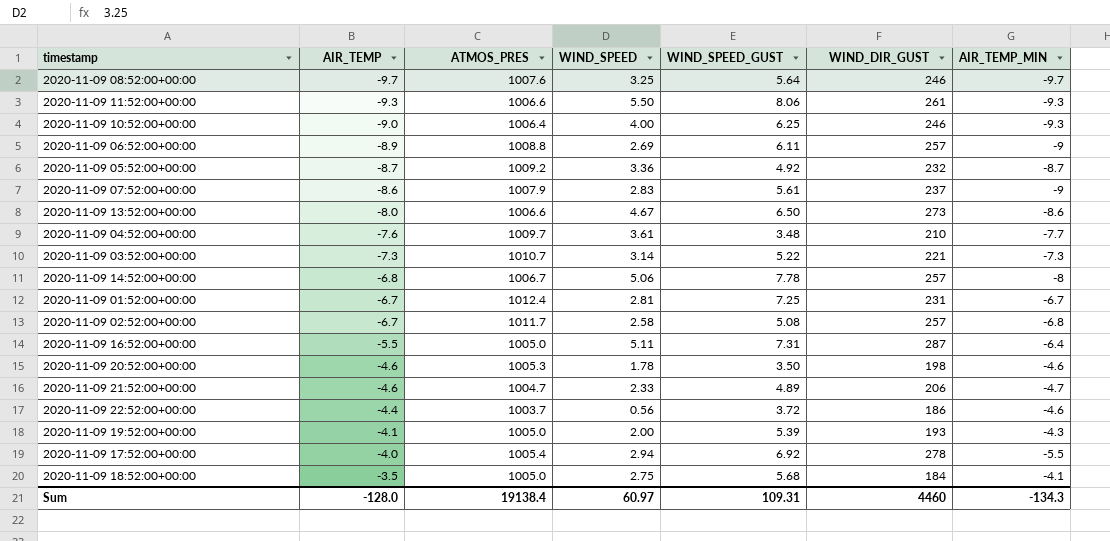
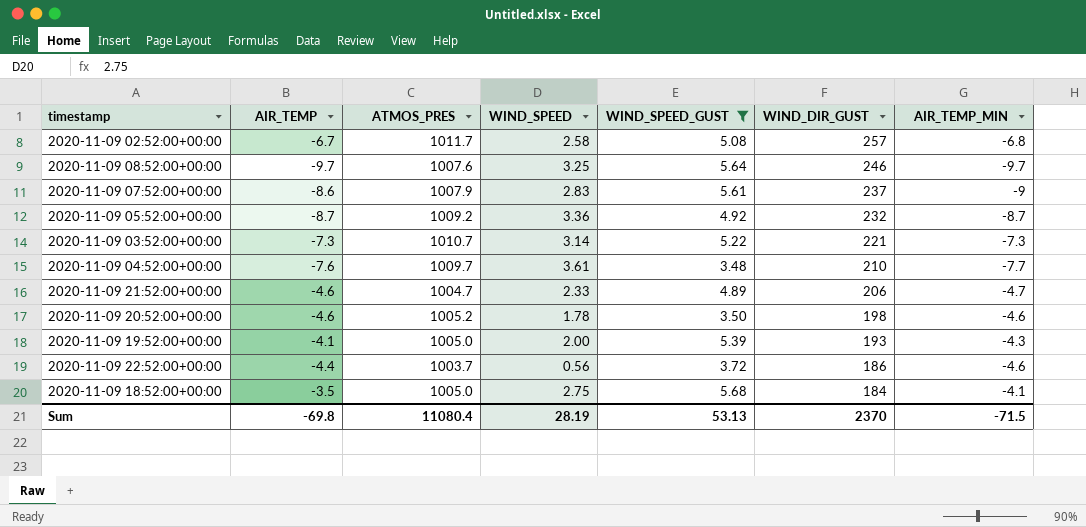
filter: none -> WIND_SPEED_GUST <= 5.68
row order: AIR_TEMP ascending -> WIND_DIR_GUST descending
2020-11-09 20:52:00+00:00 | ATMOS_PRES: 1005.3 -> 1005.2
Sum | AIR_TEMP: -128.0 -> -69.8
Sum | ATMOS_PRES: 19138.4 -> 11080.4
Sum | WIND_SPEED: 60.97 -> 28.19
Sum | WIND_SPEED_GUST: 109.31 -> 53.13
Sum | WIND_DIR_GUST: 4460 -> 2370
Sum | AIR_TEMP_MIN: -134.3 -> -71.5

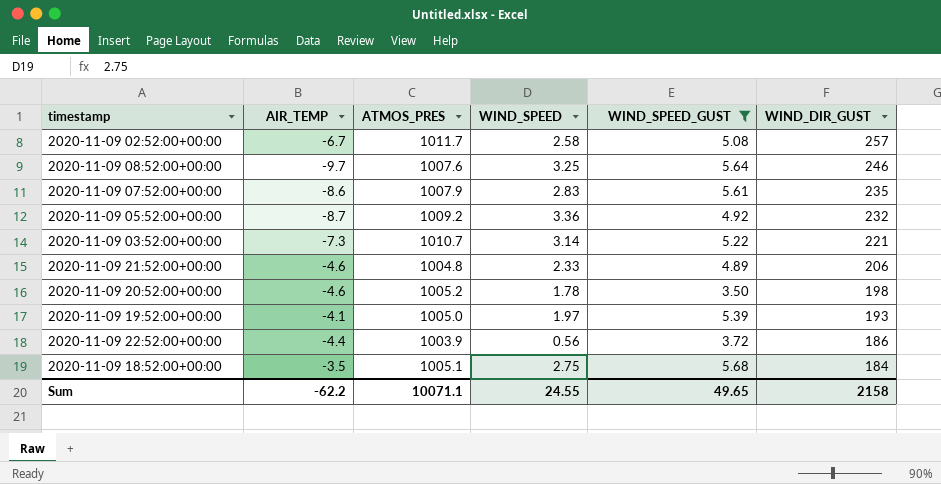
column AIR_TEMP_MIN | position: 7 -> none
row 2020-11-09 04:52:00+00:00: -7.6 | 1009.7 | 3.61 | 3.48 | 210 | -7.7 -> none
2020-11-09 07:52:00+00:00 | WIND_DIR_GUST: 237 -> 235
2020-11-09 21:52:00+00:00 | ATMOS_PRES: 1004.7 -> 1004.8
2020-11-09 19:52:00+00:00 | WIND_SPEED: 2.00 -> 1.97
2020-11-09 22:52:00+00:00 | ATMOS_PRES: 1003.7 -> 1003.9
2020-11-09 18:52:00+00:00 | ATMOS_PRES: 1005.0 -> 1005.1
Sum | AIR_TEMP: -69.8 -> -62.2
Sum | ATMOS_PRES: 11080.4 -> 10071.1
Sum | WIND_SPEED: 28.19 -> 24.55
Sum | WIND_SPEED_GUST: 53.13 -> 49.65
Sum | WIND_DIR_GUST: 2370 -> 2158

